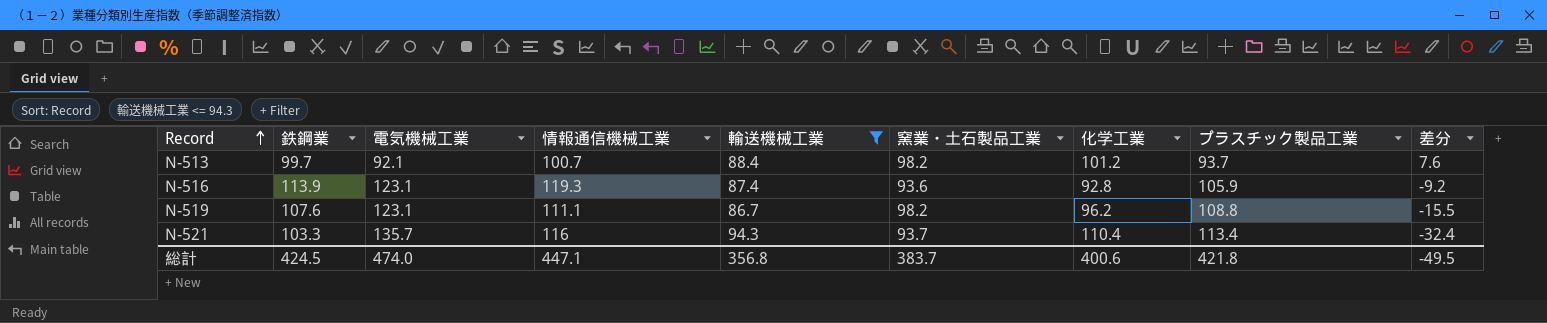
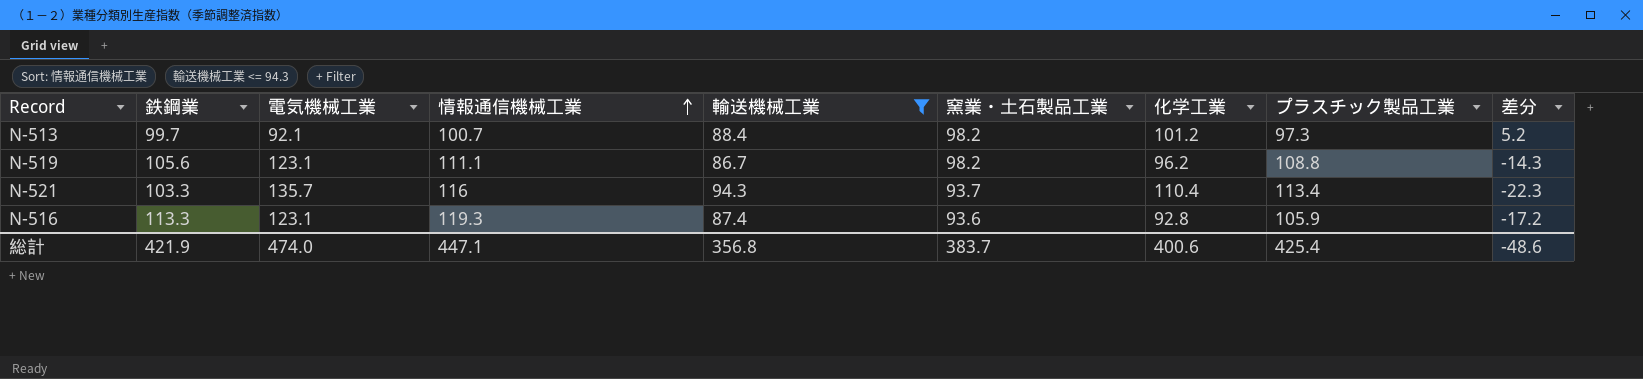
row order: Record ascending -> 情報通信機械工業 ascending
column 差分 | formula: [鉄鋼業] - [電気機械工業] -> [プラスチック製品工業] - [電気機械工業]
N-513 | プラスチック製品工業: 93.7 -> 97.3
N-519 | 鉄鋼業: 107.6 -> 105.6
N-516 | 鉄鋼業: 113.9 -> 113.3
総計 | 鉄鋼業: 424.5 -> 421.9
総計 | プラスチック製品工業: 421.8 -> 425.4
総計 | 差分: -49.5 -> -48.6

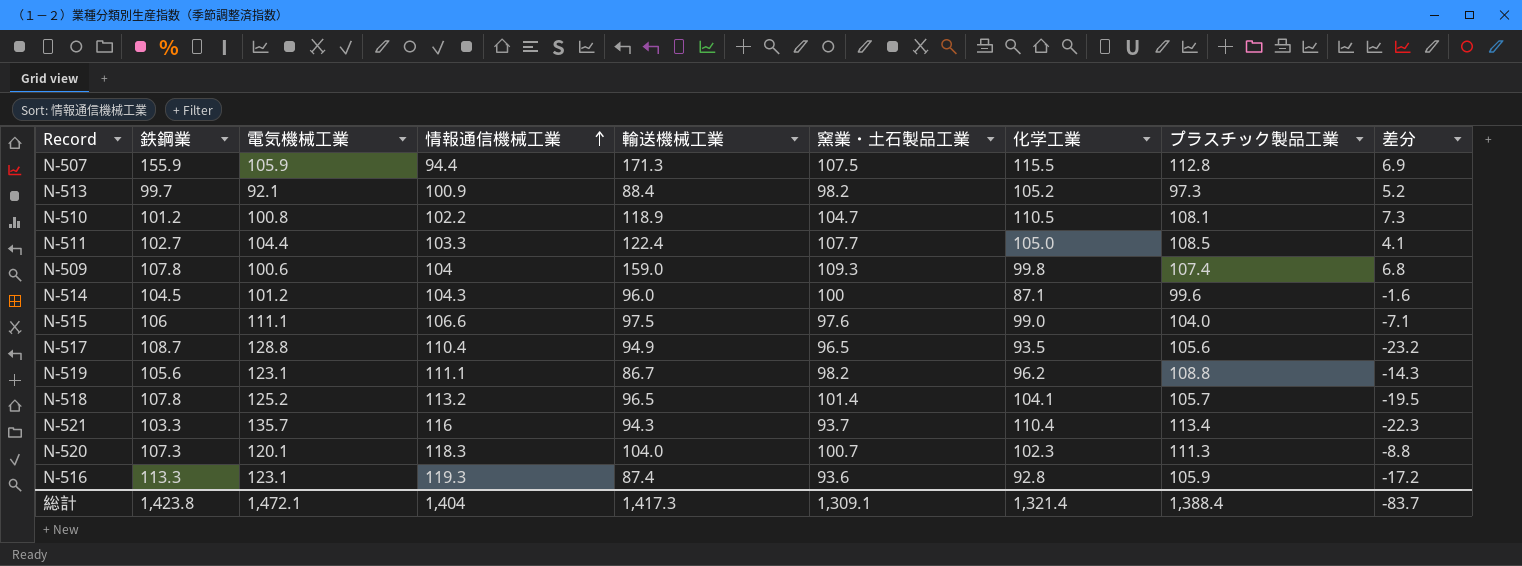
filter: 輸送機械工業 <= 94.3 -> none
N-513 | 情報通信機械工業: 100.7 -> 100.9
N-513 | 化学工業: 101.2 -> 105.2
総計 | 鉄鋼業: 421.9 -> 1,423.8
総計 | 電気機械工業: 474.0 -> 1,472.1
総計 | 情報通信機械工業: 447.1 -> 1,404
総計 | 輸送機械工業: 356.8 -> 1,417.3
総計 | 窯業・土石製品工業: 383.7 -> 1,309.1
総計 | 化学工業: 400.6 -> 1,321.4
総計 | プラスチック製品工業: 425.4 -> 1,388.4
総計 | 差分: -48.6 -> -83.7

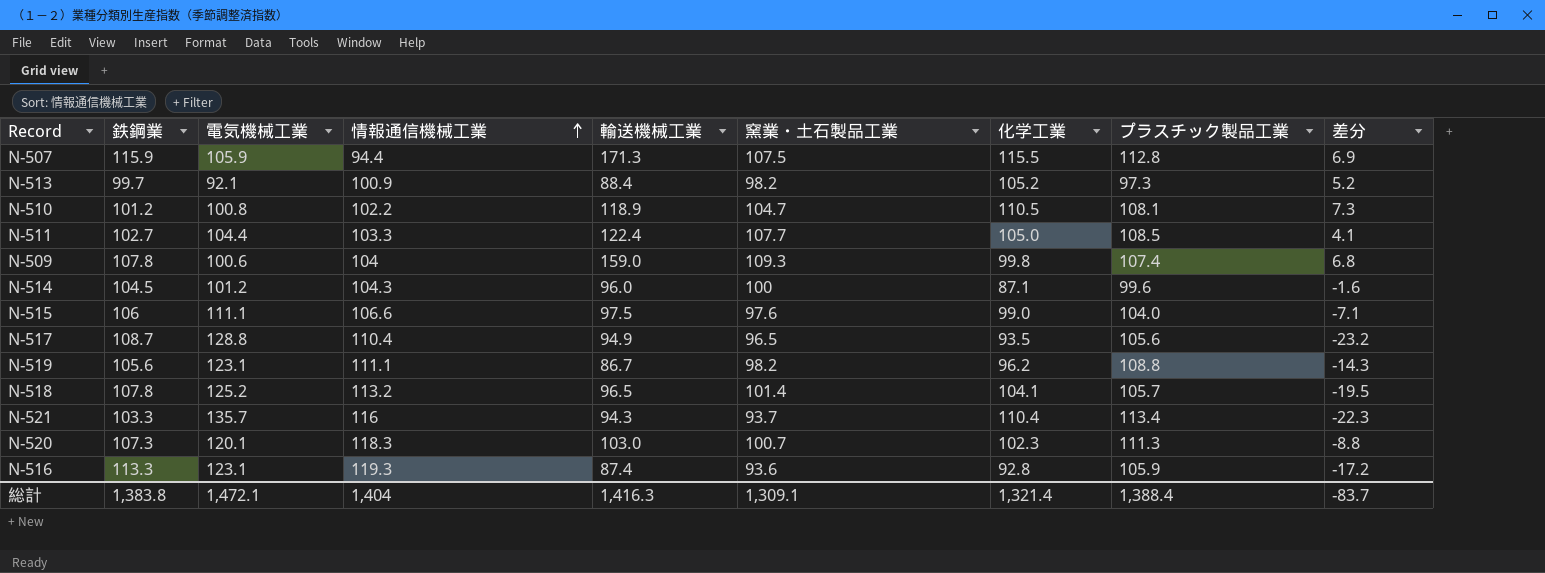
N-507 | 鉄鋼業: 155.9 -> 115.9
N-520 | 輸送機械工業: 104.0 -> 103.0
総計 | 鉄鋼業: 1,423.8 -> 1,383.8
総計 | 輸送機械工業: 1,417.3 -> 1,416.3

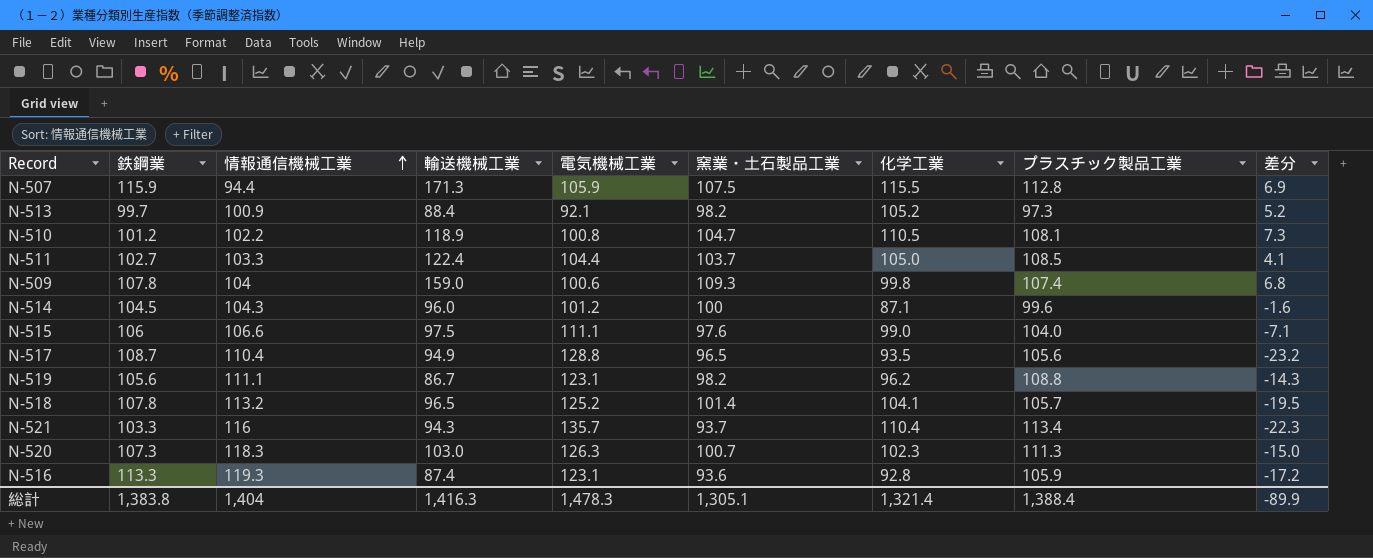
column 電気機械工業 | position: 3 -> 5
N-511 | 窯業・土石製品工業: 107.7 -> 103.7
N-520 | 電気機械工業: 120.1 -> 126.3
N-520 | 差分: -8.8 -> -15.0
総計 | 電気機械工業: 1,472.1 -> 1,478.3
総計 | 窯業・土石製品工業: 1,309.1 -> 1,305.1
総計 | 差分: -83.7 -> -89.9

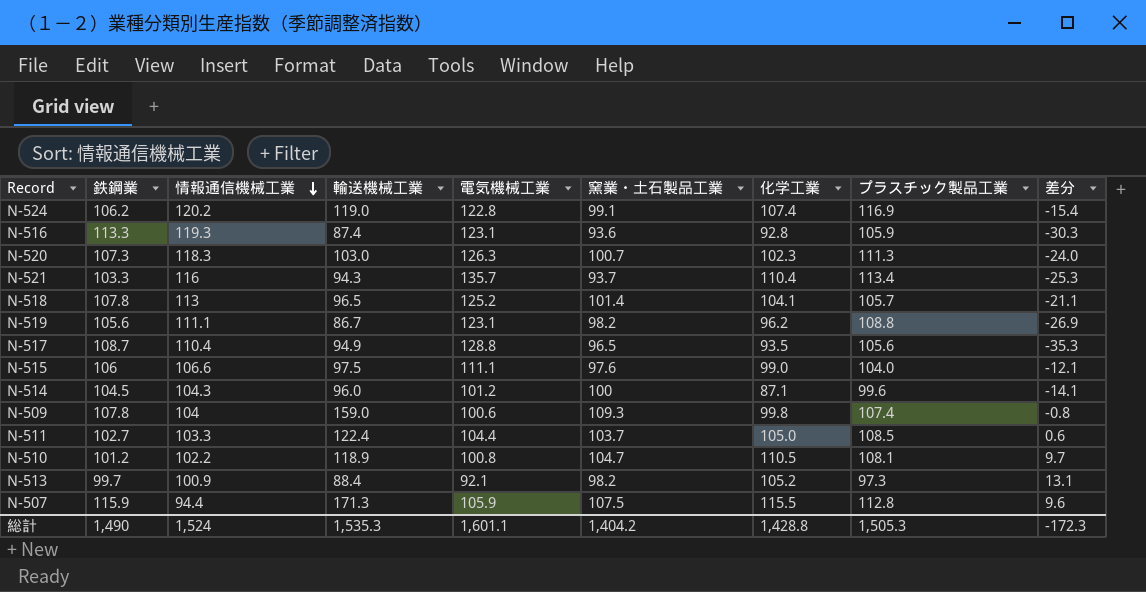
row order: 情報通信機械工業 ascending -> 情報通信機械工業 descending
column 差分 | formula: [プラスチック製品工業] - [電気機械工業] -> [化学工業] - [電気機械工業]
row N-524: none -> 106.2 | 120.2 | 119.0 | 122.8 | 99.1 | 107.4 | 116.9 | -15.4
N-518 | 情報通信機械工業: 113.2 -> 113
総計 | 鉄鋼業: 1,383.8 -> 1,490
総計 | 情報通信機械工業: 1,404 -> 1,524
総計 | 輸送機械工業: 1,416.3 -> 1,535.3
総計 | 電気機械工業: 1,478.3 -> 1,601.1
総計 | 窯業・土石製品工業: 1,305.1 -> 1,404.2
総計 | 化学工業: 1,321.4 -> 1,428.8
総計 | プラスチック製品工業: 1,388.4 -> 1,505.3
総計 | 差分: -89.9 -> -172.3

